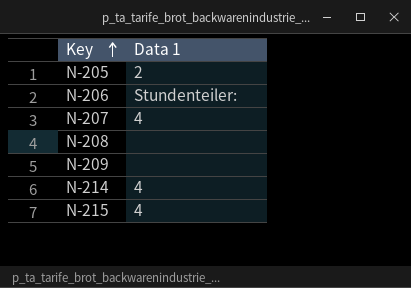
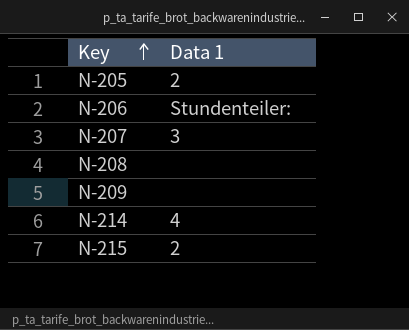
N-207 | Data 1: 4 -> 3
N-215 | Data 1: 4 -> 2

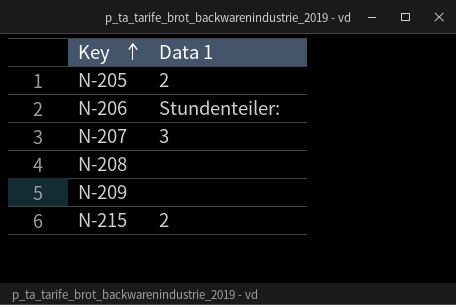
row N-214: 4 -> none

